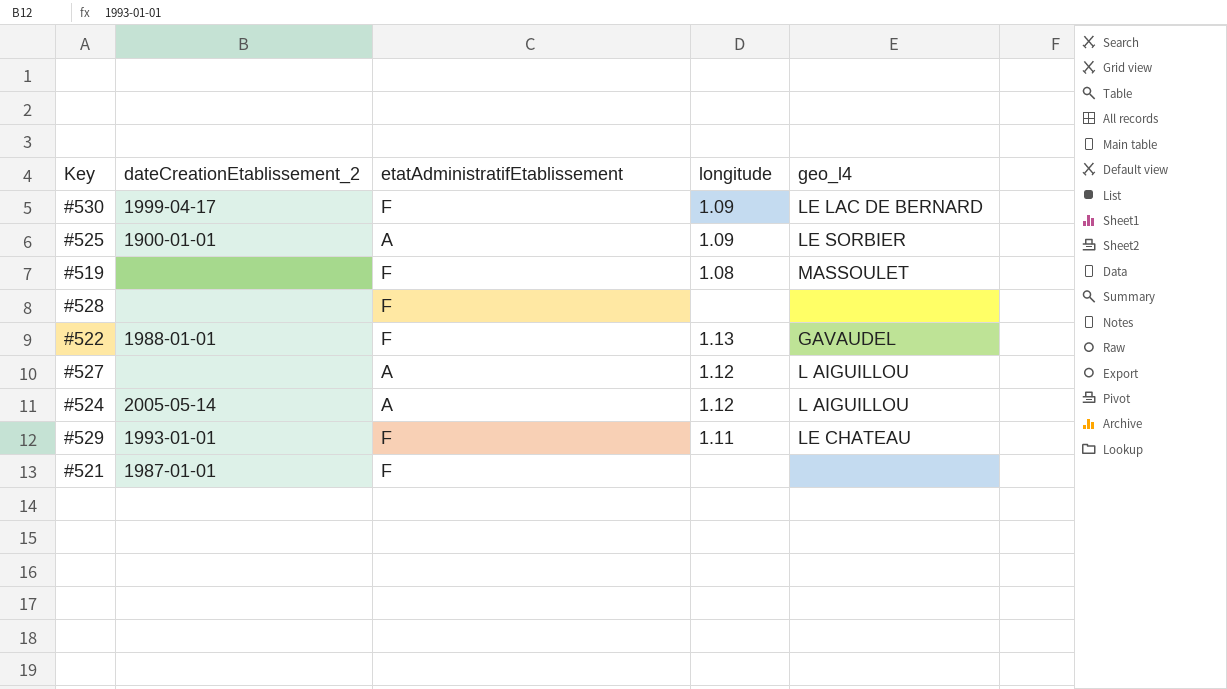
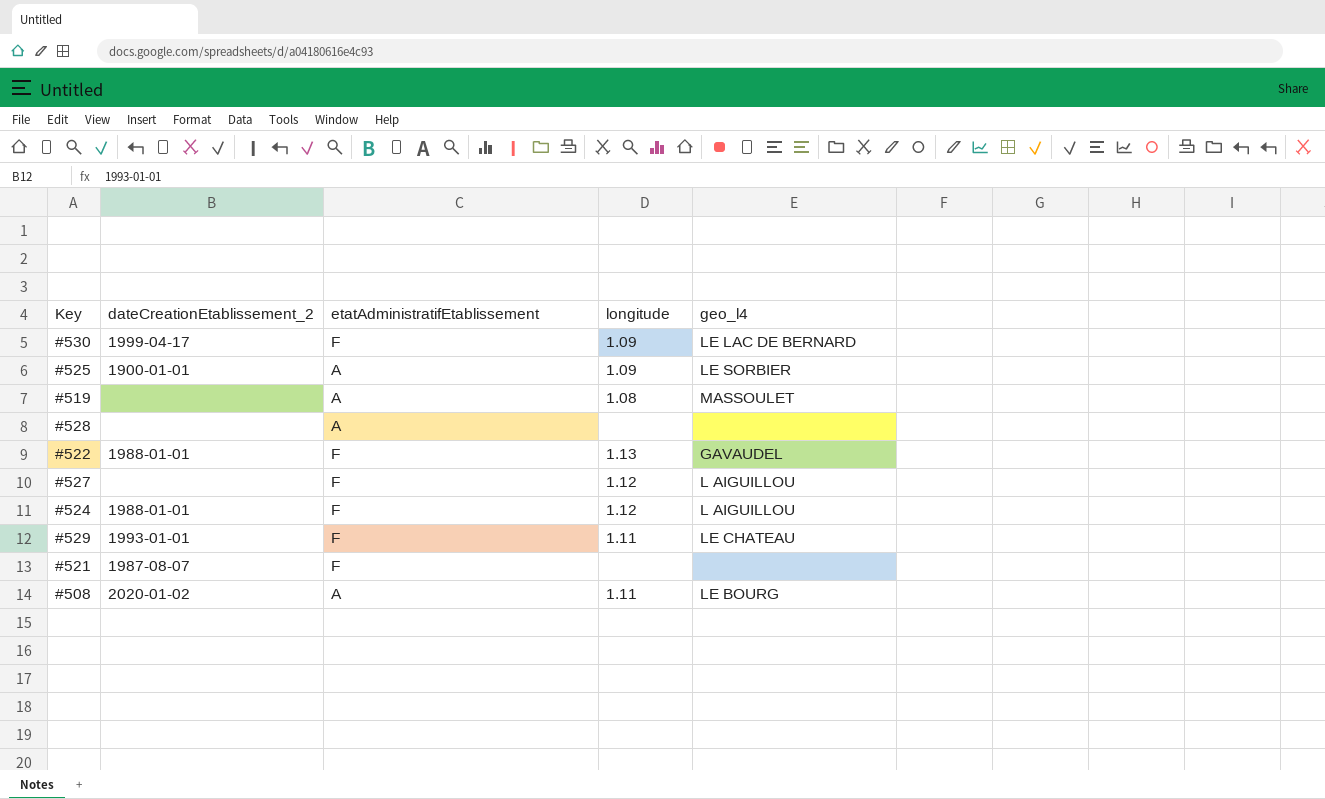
#519 | etatAdministratifEtablissement: F -> A
#528 | etatAdministratifEtablissement: F -> A
#527 | etatAdministratifEtablissement: A -> F
#524 | dateCreationEtablissement_2: 2005-05-14 -> 1988-01-01
#524 | etatAdministratifEtablissement: A -> F
#521 | dateCreationEtablissement_2: 1987-01-01 -> 1987-08-07
row #508: none -> 2020-01-02 | A | 1.11 | LE BOURG

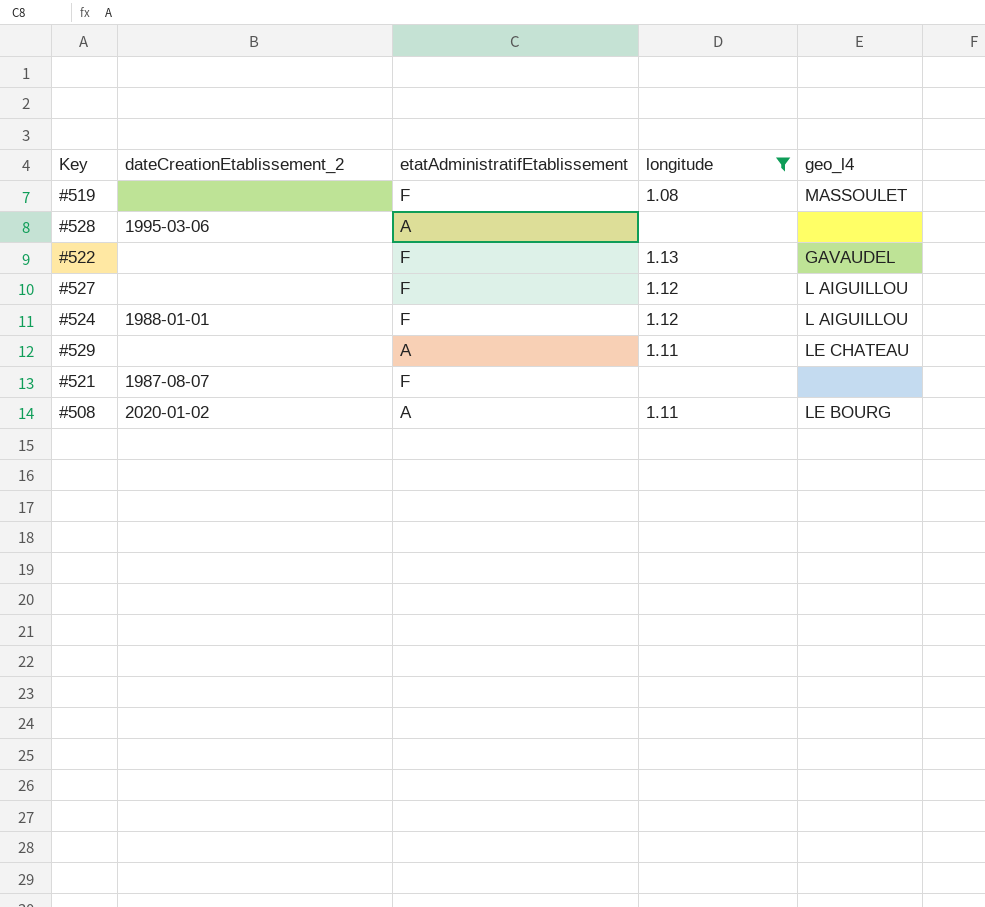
filter: none -> longitude != 1.09
#519 | etatAdministratifEtablissement: A -> F
#528 | dateCreationEtablissement_2: none -> 1995-03-06
#522 | dateCreationEtablissement_2: 1988-01-01 -> none
#529 | dateCreationEtablissement_2: 1993-01-01 -> none
#529 | etatAdministratifEtablissement: F -> A

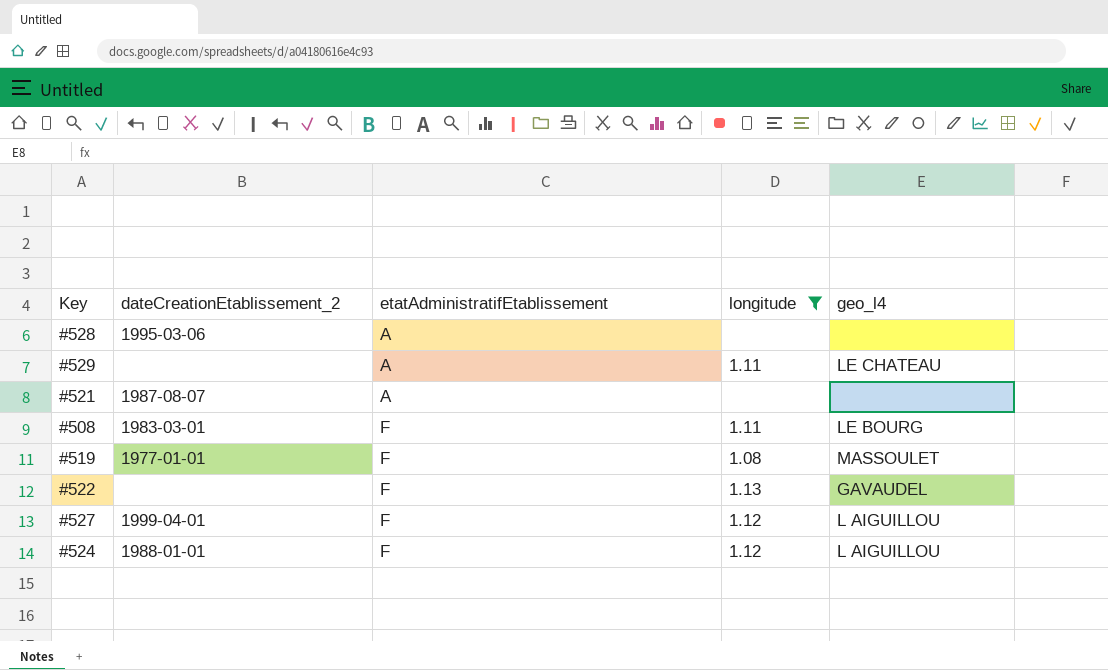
row order: none -> etatAdministratifEtablissement ascending
#521 | etatAdministratifEtablissement: F -> A
#508 | dateCreationEtablissement_2: 2020-01-02 -> 1983-03-01
#508 | etatAdministratifEtablissement: A -> F
#519 | dateCreationEtablissement_2: none -> 1977-01-01
#527 | dateCreationEtablissement_2: none -> 1999-04-01

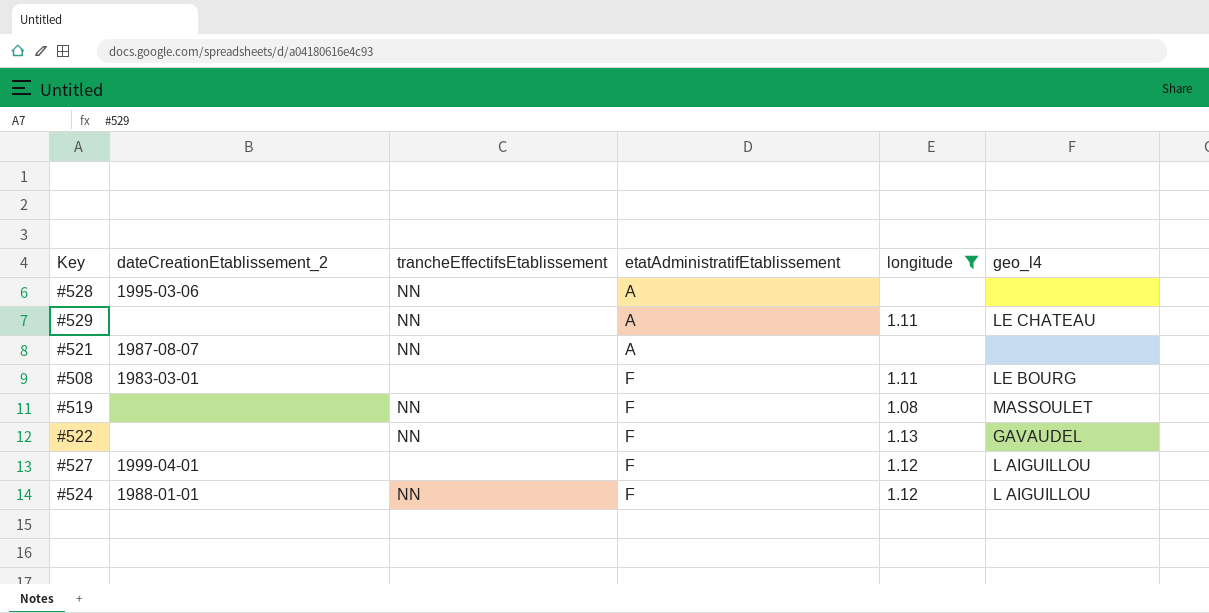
column trancheEffectifsEtablissement | position: none -> 3
#519 | dateCreationEtablissement_2: 1977-01-01 -> none

